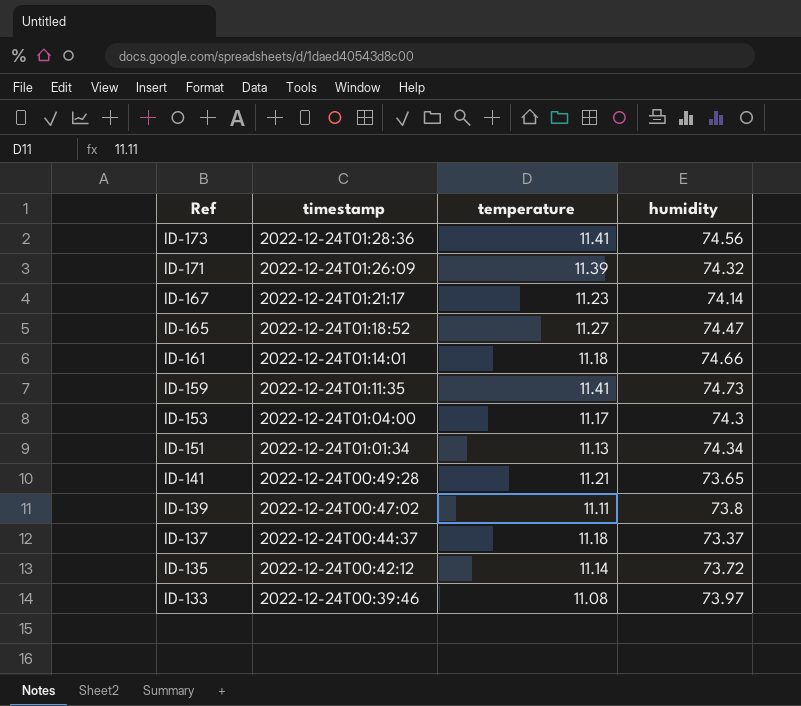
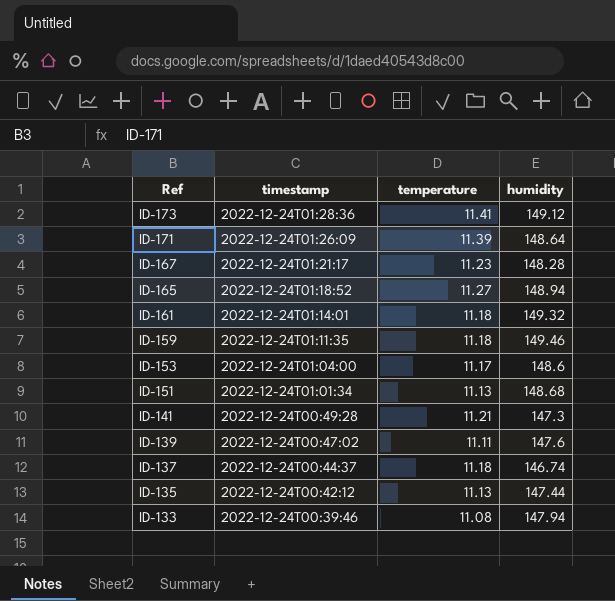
ID-173 | humidity: 74.56 -> 149.12
ID-171 | humidity: 74.32 -> 148.64
ID-167 | humidity: 74.14 -> 148.28
ID-165 | humidity: 74.47 -> 148.94
ID-161 | humidity: 74.66 -> 149.32
ID-159 | temperature: 11.41 -> 11.18
ID-159 | humidity: 74.73 -> 149.46
ID-153 | humidity: 74.3 -> 148.6
ID-151 | humidity: 74.34 -> 148.68
ID-141 | humidity: 73.65 -> 147.3
ID-139 | humidity: 73.8 -> 147.6
ID-137 | humidity: 73.37 -> 146.74
ID-135 | temperature: 11.14 -> 11.13
ID-135 | humidity: 73.72 -> 147.44
ID-133 | humidity: 73.97 -> 147.94

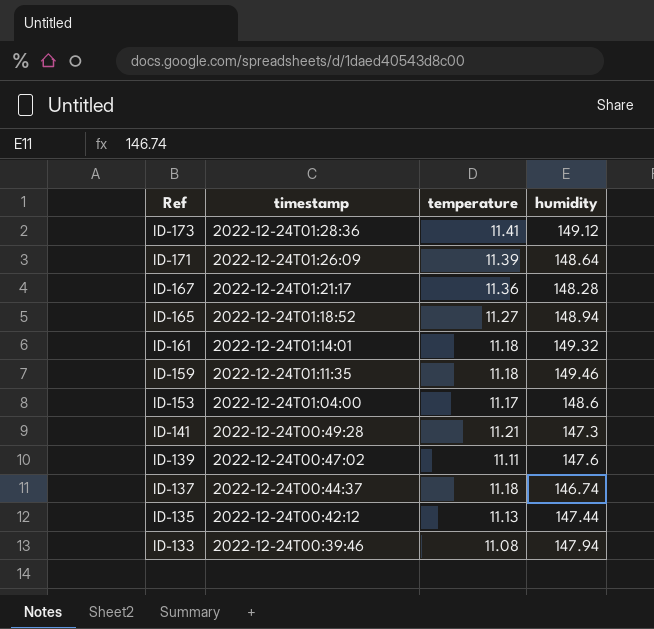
row ID-151: 2022-12-24T01:01:34 | 11.13 | 148.68 -> none
ID-167 | temperature: 11.23 -> 11.36

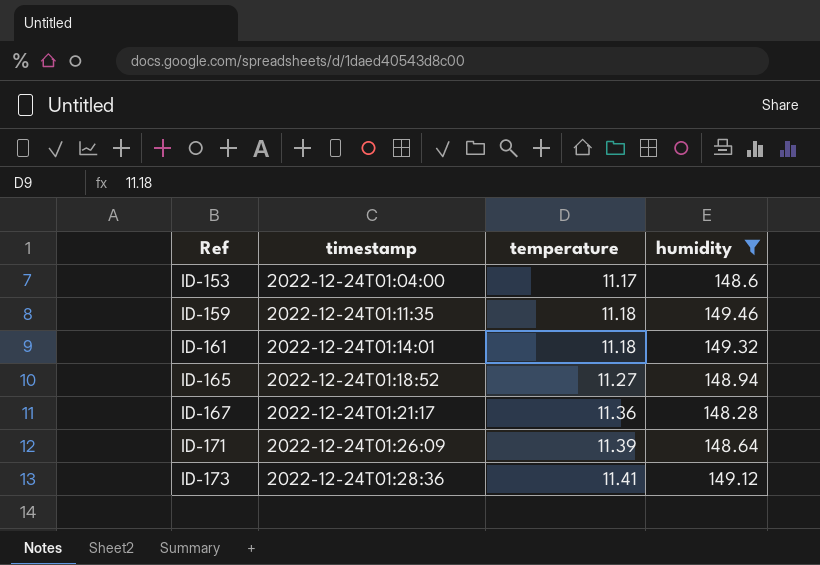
filter: none -> humidity >= 148.28
row order: Ref descending -> Ref ascending

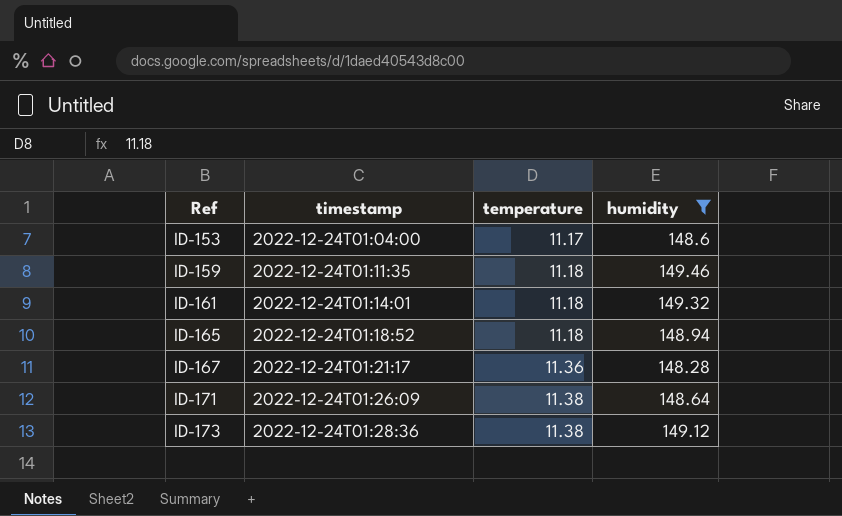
ID-165 | temperature: 11.27 -> 11.18
ID-171 | temperature: 11.39 -> 11.38
ID-173 | temperature: 11.41 -> 11.38

